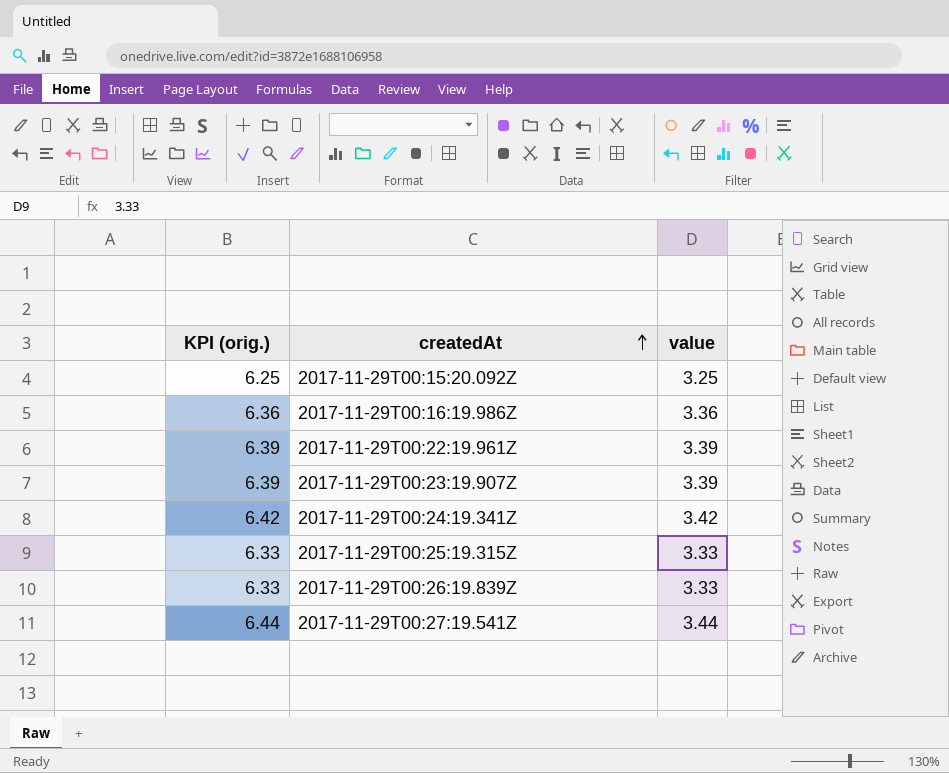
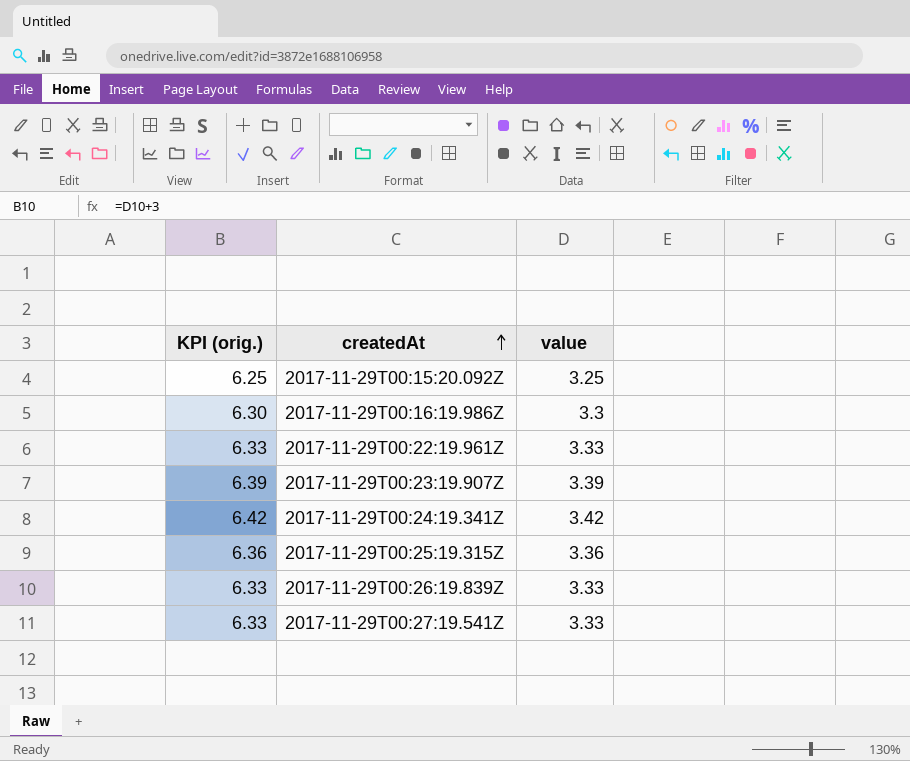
2017-11-29T00:16:19.986Z | KPI (orig.): 6.36 -> 6.30
2017-11-29T00:16:19.986Z | value: 3.36 -> 3.3
2017-11-29T00:22:19.961Z | KPI (orig.): 6.39 -> 6.33
2017-11-29T00:22:19.961Z | value: 3.39 -> 3.33
2017-11-29T00:25:19.315Z | KPI (orig.): 6.33 -> 6.36
2017-11-29T00:25:19.315Z | value: 3.33 -> 3.36
2017-11-29T00:27:19.541Z | KPI (orig.): 6.44 -> 6.33
2017-11-29T00:27:19.541Z | value: 3.44 -> 3.33

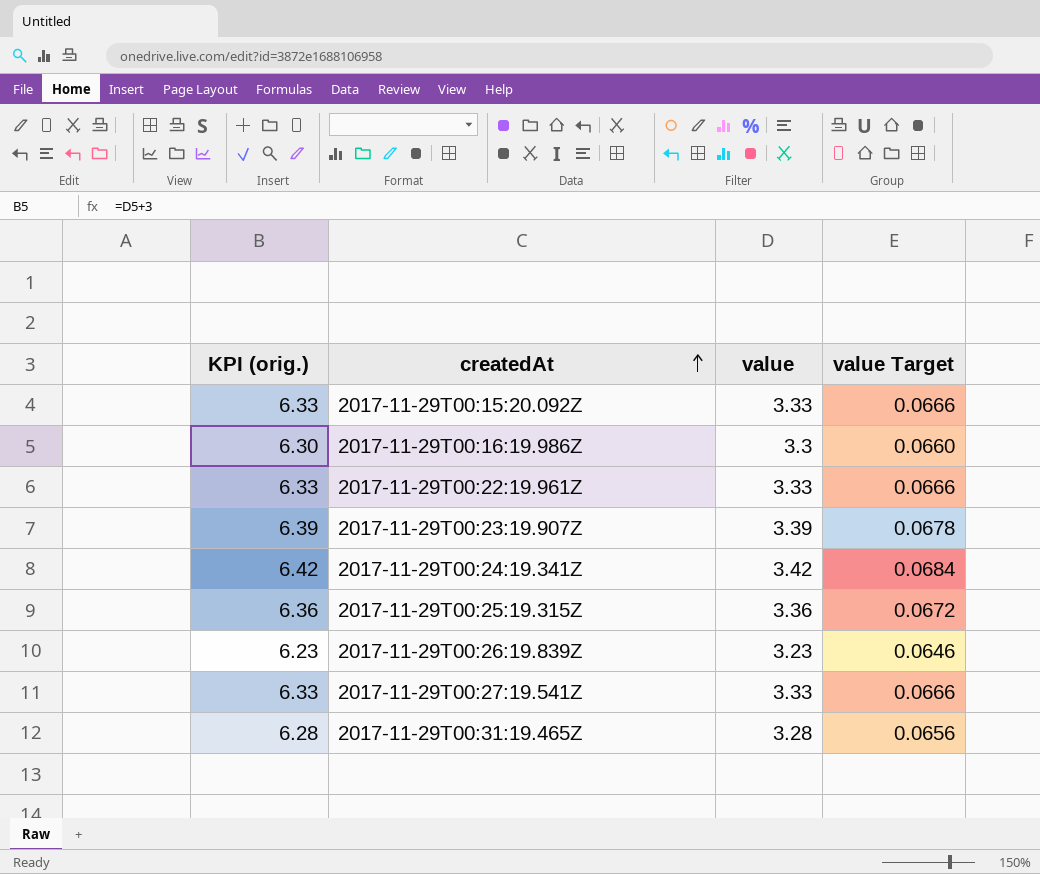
column value Target | formula: none -> [value] * 0.02
2017-11-29T00:15:20.092Z | KPI (orig.): 6.25 -> 6.33
2017-11-29T00:15:20.092Z | value: 3.25 -> 3.33
2017-11-29T00:26:19.839Z | KPI (orig.): 6.33 -> 6.23
2017-11-29T00:26:19.839Z | value: 3.33 -> 3.23
row 2017-11-29T00:31:19.465Z: none -> 6.28 | 3.28 | 0.0656

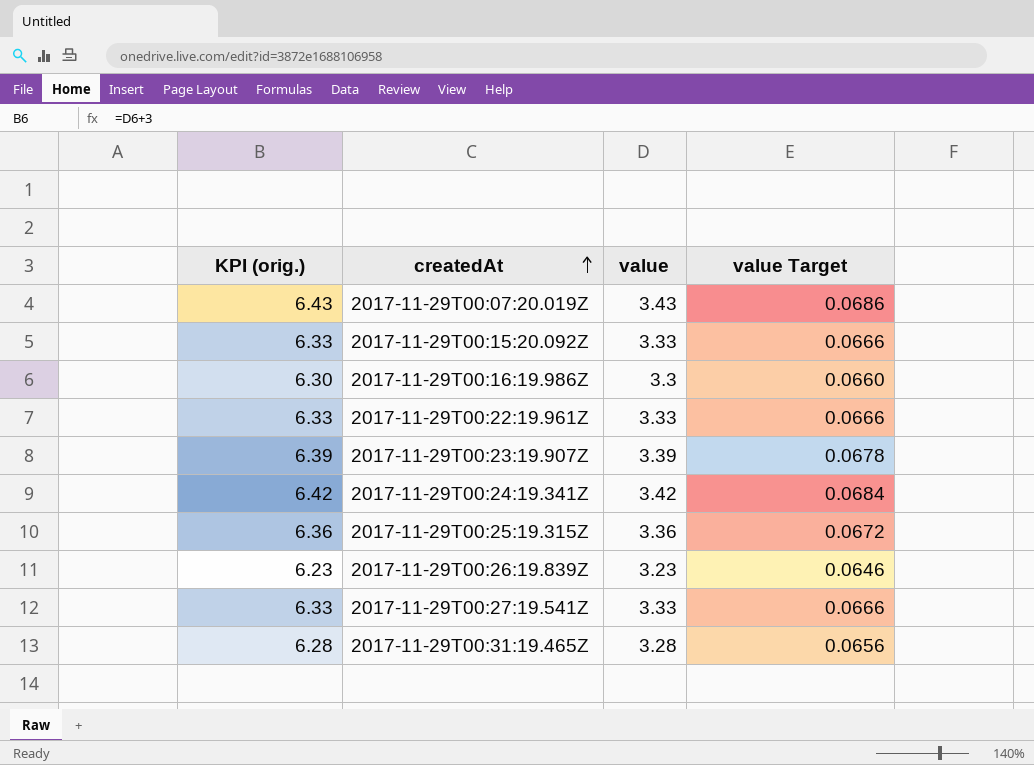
row 2017-11-29T00:07:20.019Z: none -> 6.43 | 3.43 | 0.0686

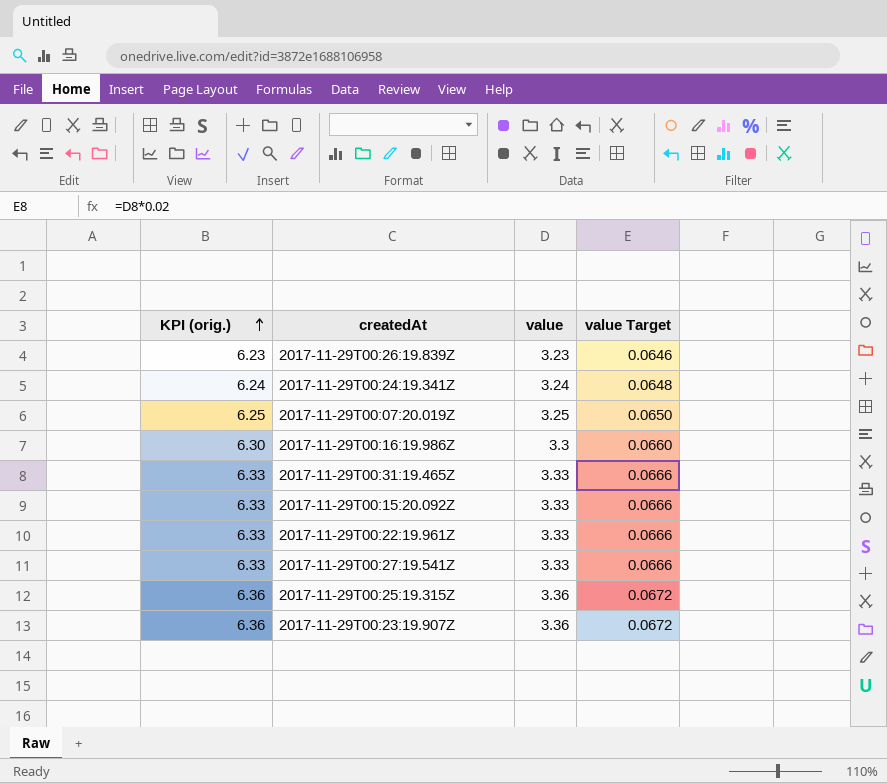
row order: createdAt ascending -> KPI (orig.) ascending
2017-11-29T00:24:19.341Z | KPI (orig.): 6.42 -> 6.24
2017-11-29T00:24:19.341Z | value: 3.42 -> 3.24
2017-11-29T00:24:19.341Z | value Target: 0.0684 -> 0.0648
2017-11-29T00:07:20.019Z | KPI (orig.): 6.43 -> 6.25
2017-11-29T00:07:20.019Z | value: 3.43 -> 3.25
2017-11-29T00:07:20.019Z | value Target: 0.0686 -> 0.0650
2017-11-29T00:31:19.465Z | KPI (orig.): 6.28 -> 6.33
2017-11-29T00:31:19.465Z | value: 3.28 -> 3.33
2017-11-29T00:31:19.465Z | value Target: 0.0656 -> 0.0666
2017-11-29T00:23:19.907Z | KPI (orig.): 6.39 -> 6.36
2017-11-29T00:23:19.907Z | value: 3.39 -> 3.36
2017-11-29T00:23:19.907Z | value Target: 0.0678 -> 0.0672

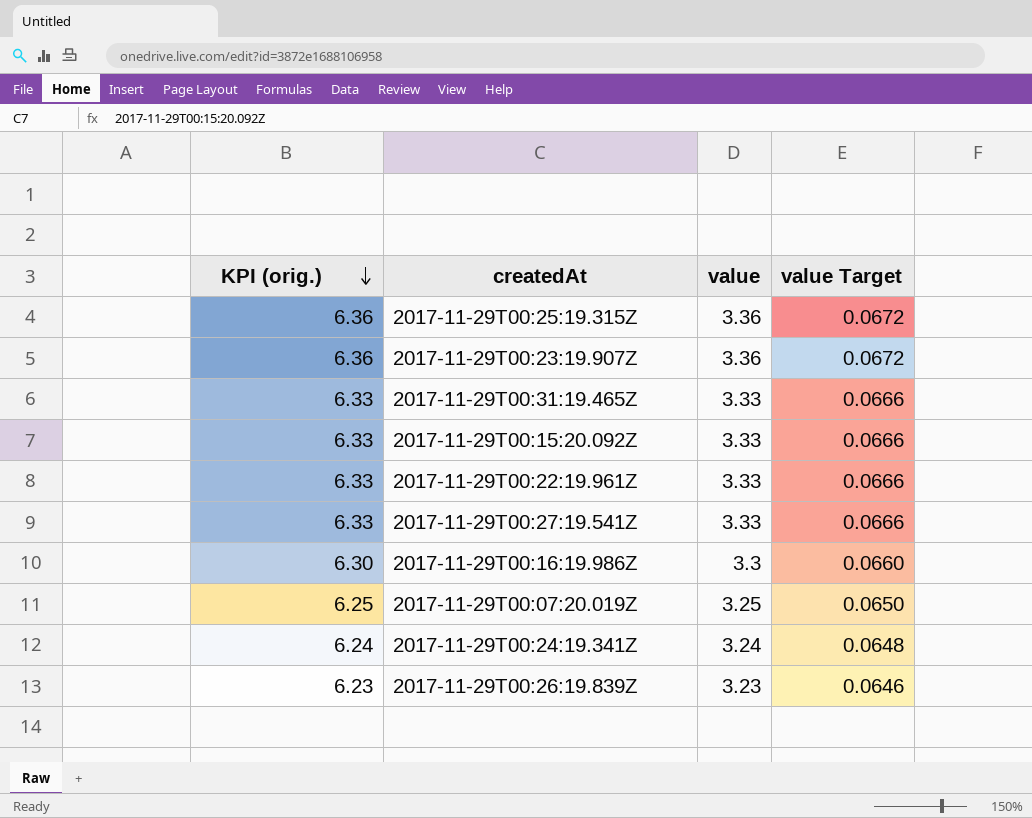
row order: KPI (orig.) ascending -> KPI (orig.) descending

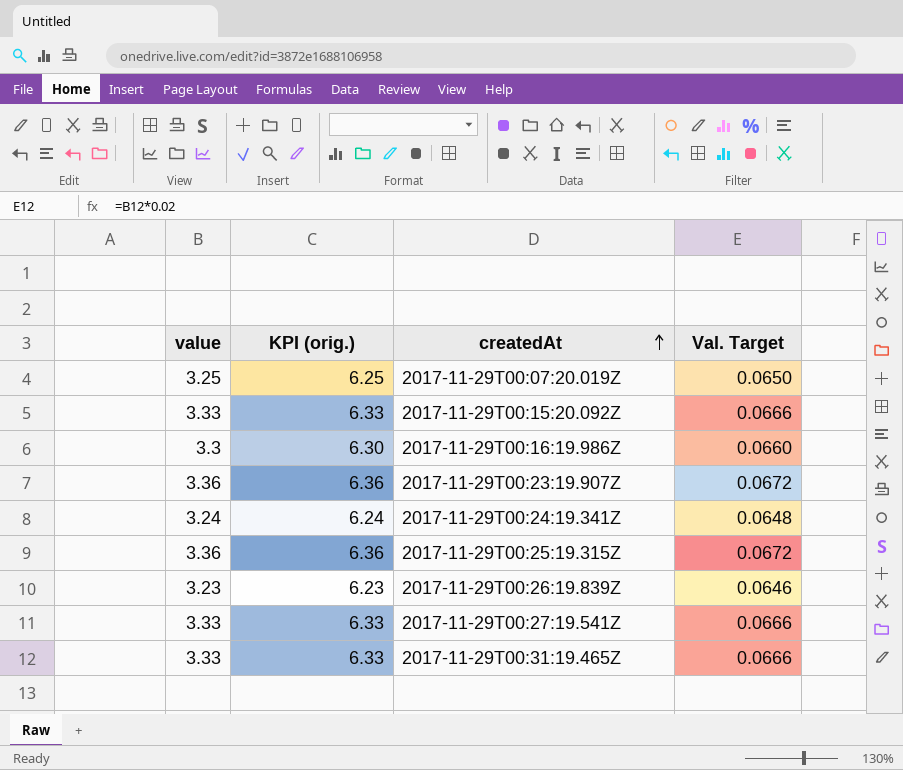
row order: KPI (orig.) descending -> createdAt ascending
column value | position: 3 -> 1
column name: value Target -> Val. Target
row 2017-11-29T00:22:19.961Z: 6.33 | 3.33 | 0.0666 -> none

